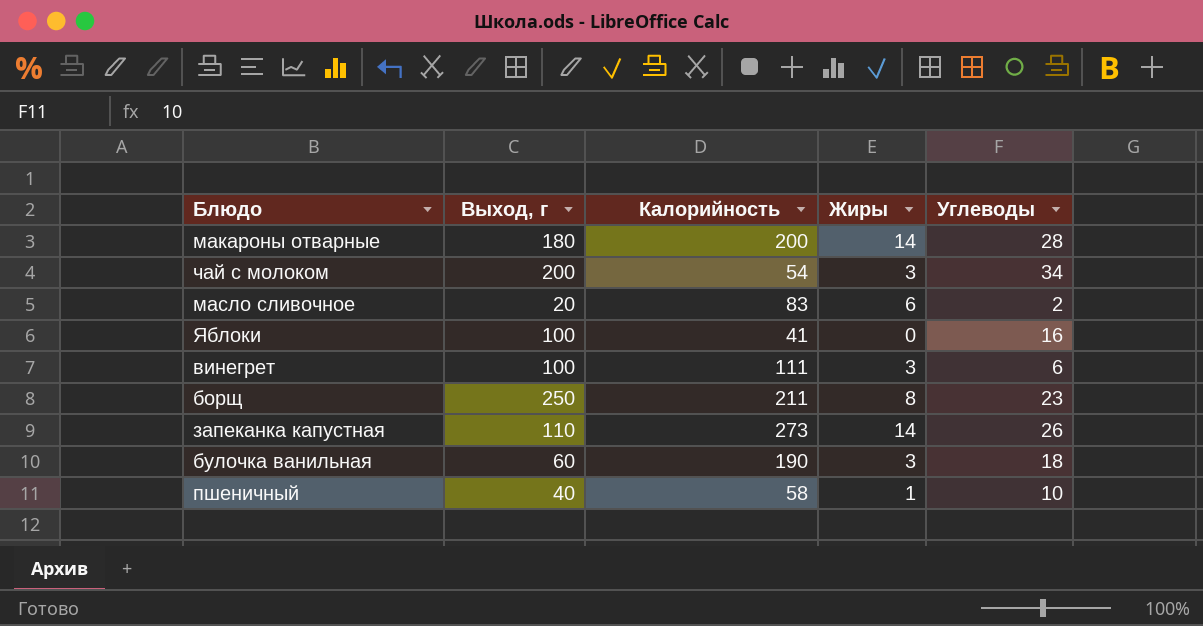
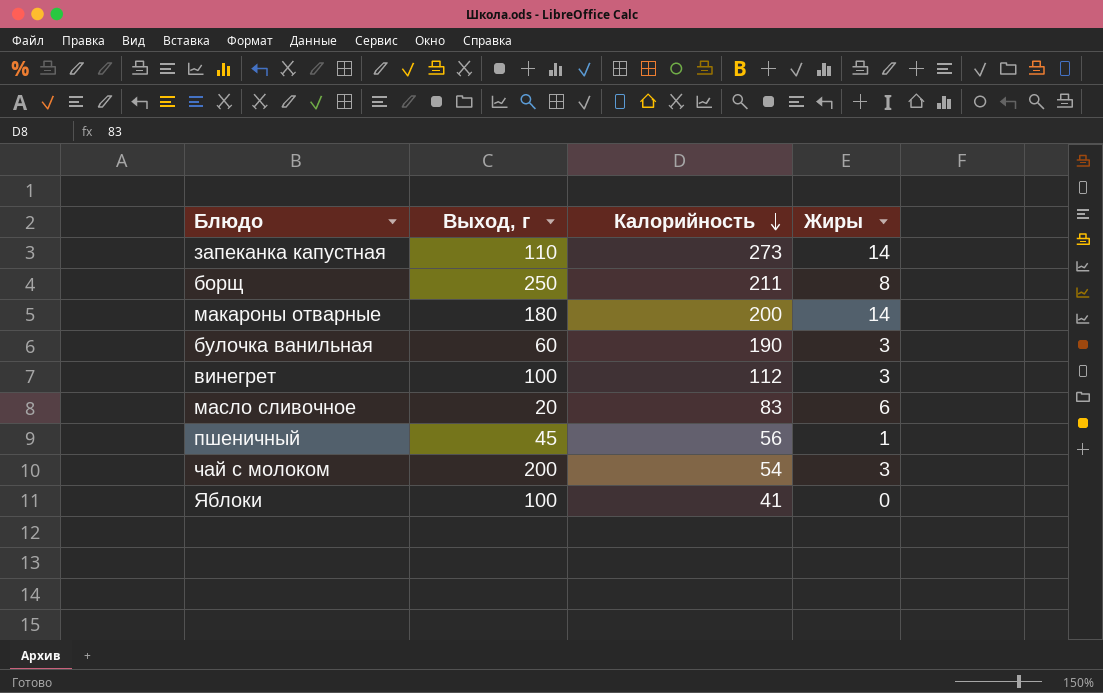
row order: none -> Калорийность descending
column Углеводы | position: 5 -> none
винегрет | Калорийность: 111 -> 112
пшеничный | Выход, г: 40 -> 45
пшеничный | Калорийность: 58 -> 56

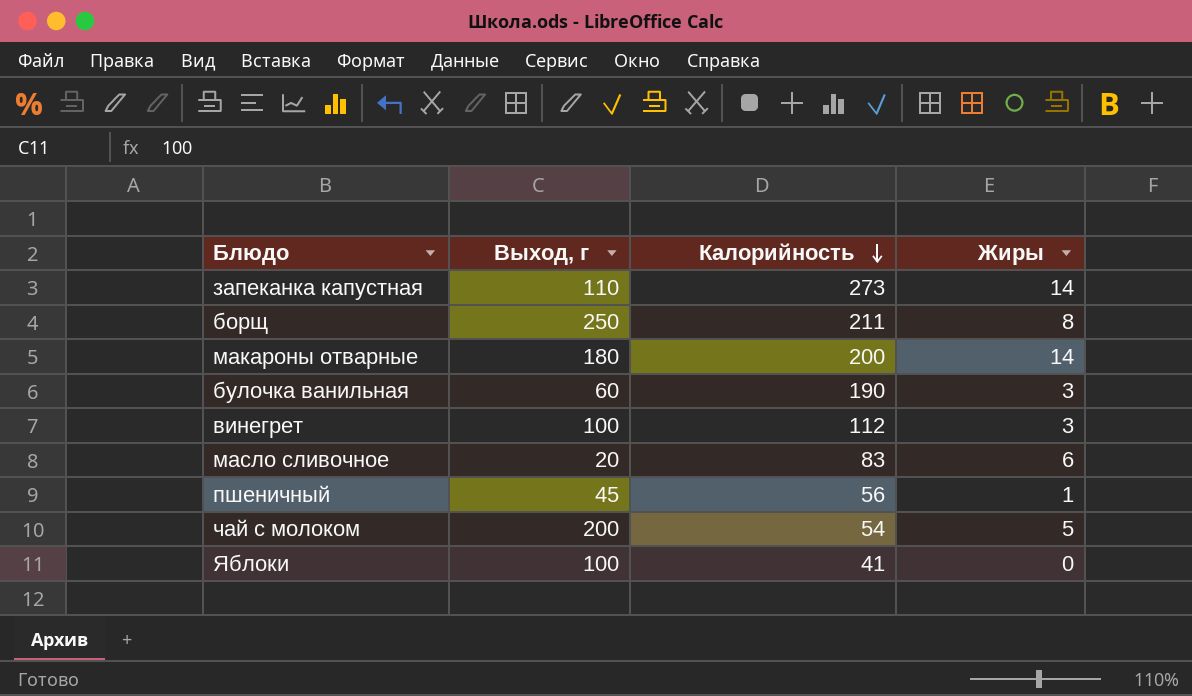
чай с молоком | Жиры: 3 -> 5

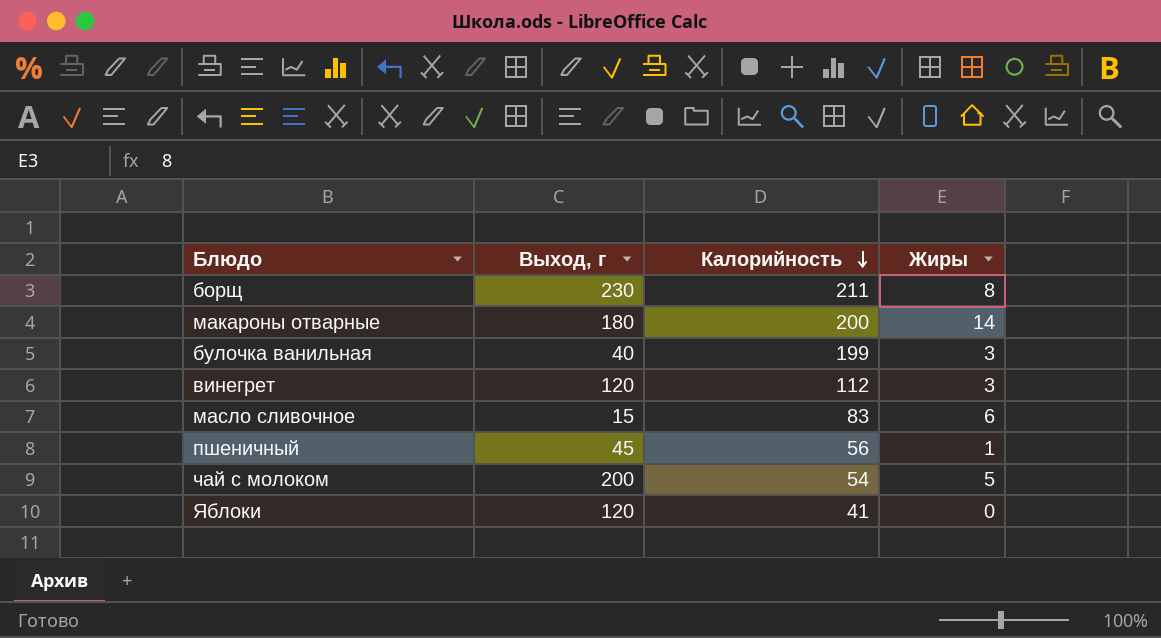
row запеканка капустная: 110 | 273 | 14 -> none
борщ | Выход, г: 250 -> 230
булочка ванильная | Выход, г: 60 -> 40
булочка ванильная | Калорийность: 190 -> 199
винегрет | Выход, г: 100 -> 120
масло сливочное | Выход, г: 20 -> 15
Яблоки | Выход, г: 100 -> 120

